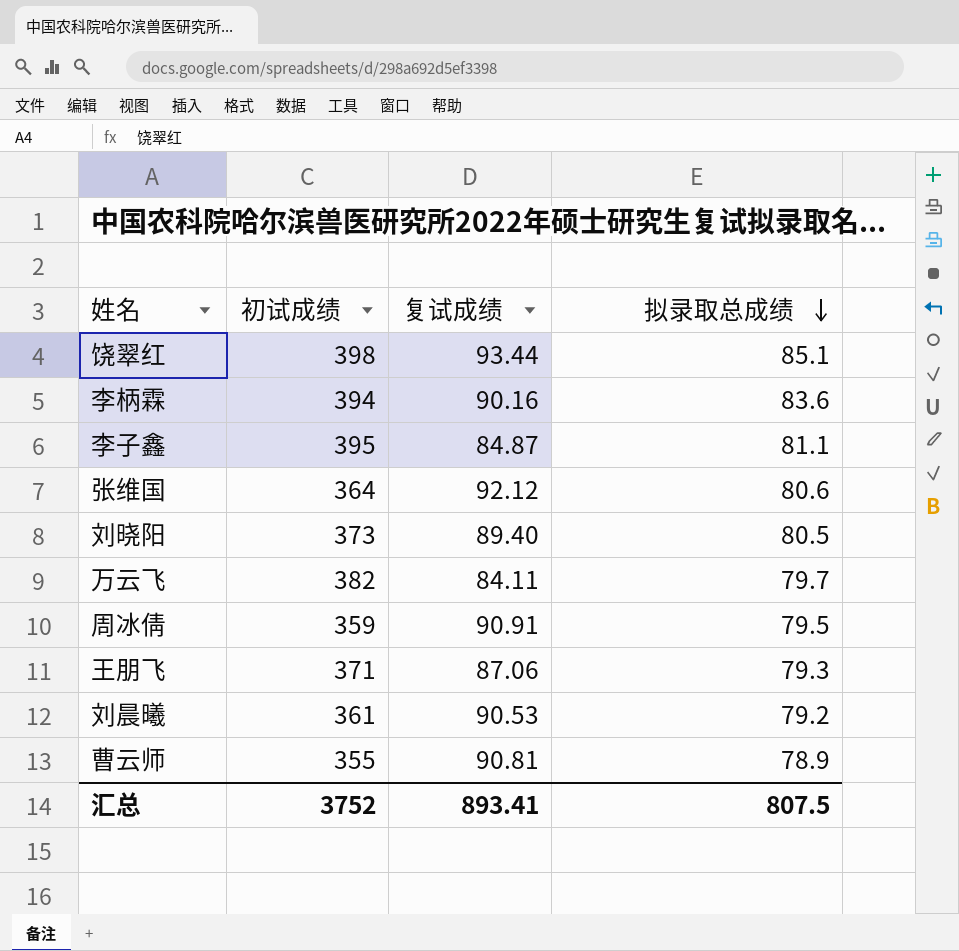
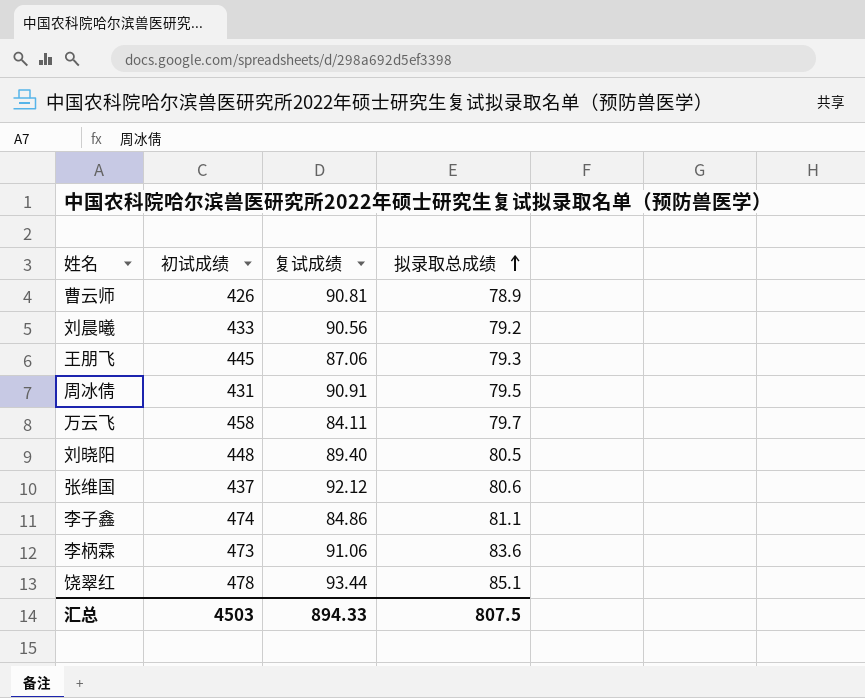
row order: 拟录取总成绩 descending -> 拟录取总成绩 ascending
曹云师 | 初试成绩: 355 -> 426
刘晨曦 | 初试成绩: 361 -> 433
刘晨曦 | 复试成绩: 90.53 -> 90.56
王朋飞 | 初试成绩: 371 -> 445
周冰倩 | 初试成绩: 359 -> 431
万云飞 | 初试成绩: 382 -> 458
刘晓阳 | 初试成绩: 373 -> 448
张维国 | 初试成绩: 364 -> 437
李子鑫 | 初试成绩: 395 -> 474
李子鑫 | 复试成绩: 84.87 -> 84.86
李柄霖 | 初试成绩: 394 -> 473
李柄霖 | 复试成绩: 90.16 -> 91.06
饶翠红 | 初试成绩: 398 -> 478
汇总 | 初试成绩: 3752 -> 4503
汇总 | 复试成绩: 893.41 -> 894.33

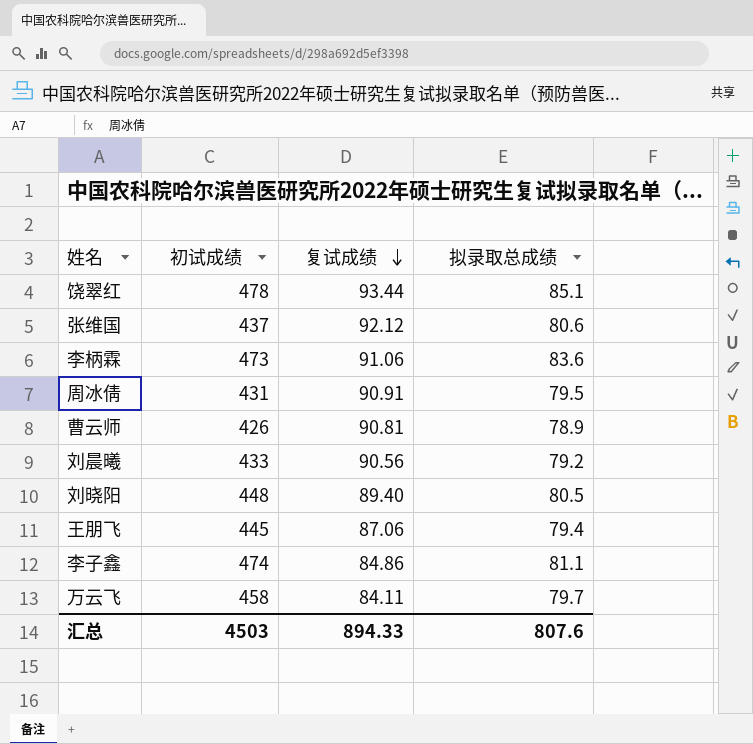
row order: 拟录取总成绩 ascending -> 复试成绩 descending
王朋飞 | 拟录取总成绩: 79.3 -> 79.4
汇总 | 拟录取总成绩: 807.5 -> 807.6

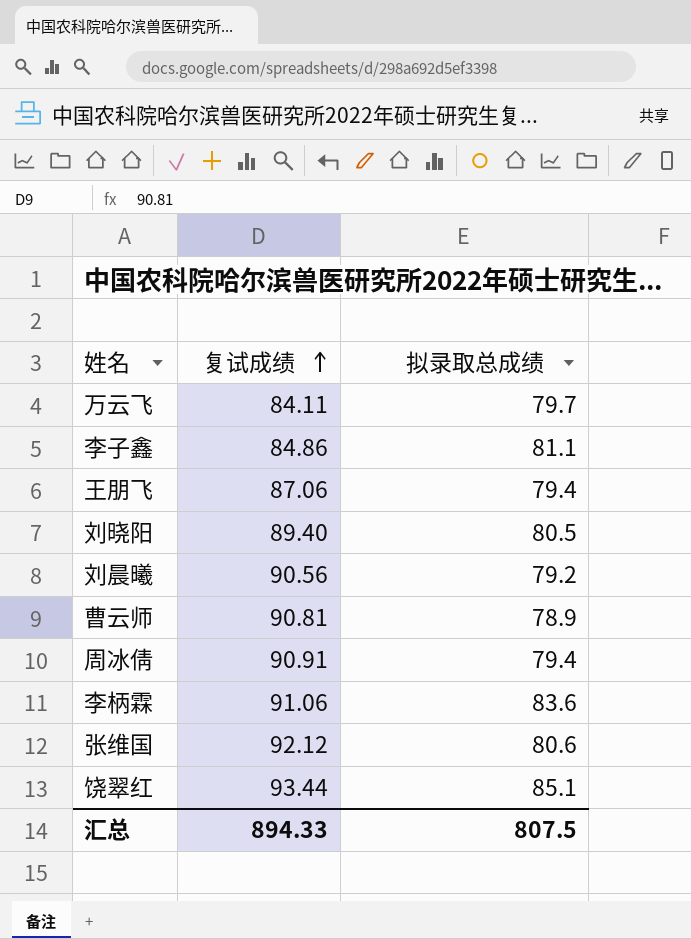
row order: 复试成绩 descending -> 复试成绩 ascending
column 初试成绩 | position: 2 -> none
周冰倩 | 拟录取总成绩: 79.5 -> 79.4
汇总 | 拟录取总成绩: 807.6 -> 807.5

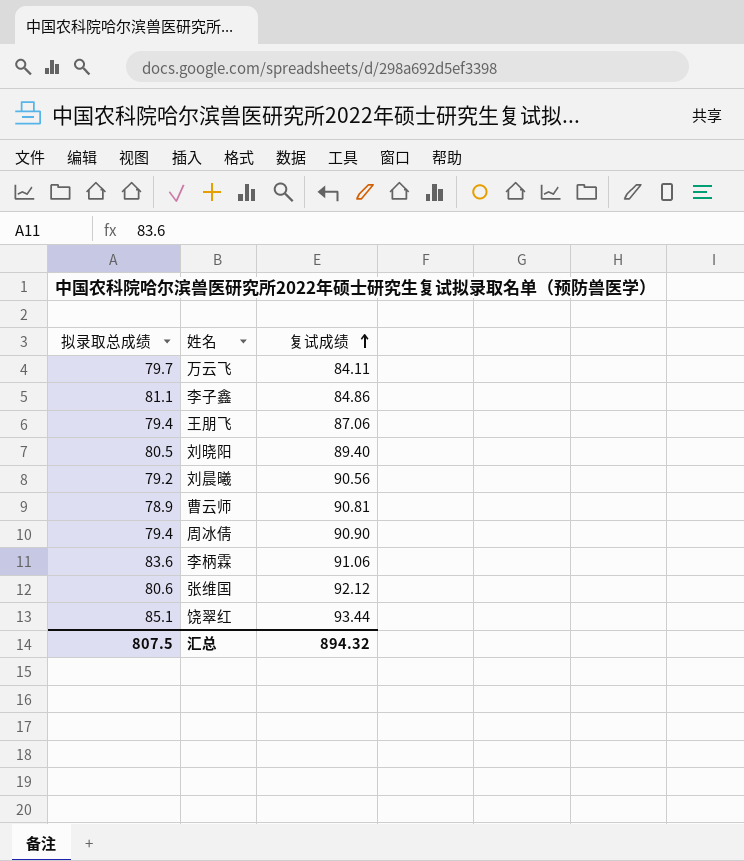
column 拟录取总成绩 | position: 3 -> 1
周冰倩 | 复试成绩: 90.91 -> 90.90
汇总 | 复试成绩: 894.33 -> 894.32

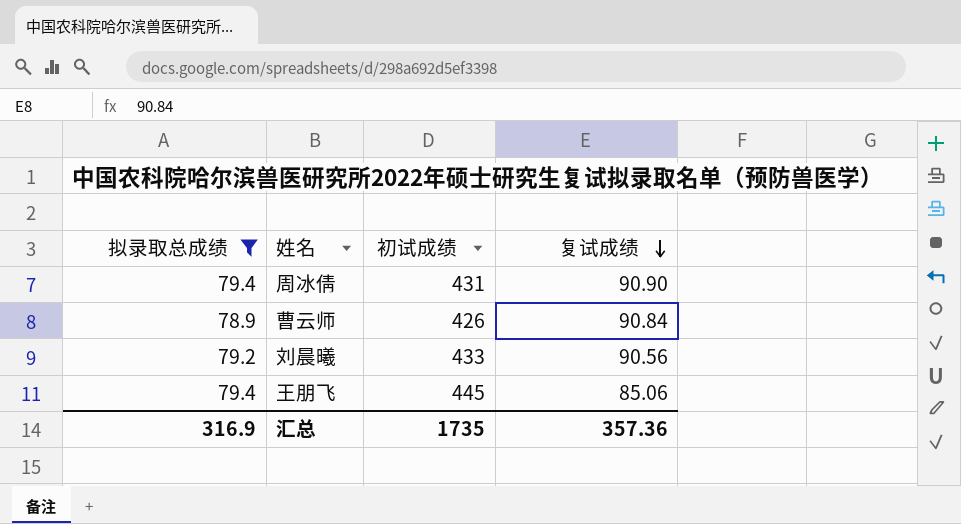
filter: none -> 拟录取总成绩 <= 79.4
row order: 复试成绩 ascending -> 复试成绩 descending
column 初试成绩 | position: none -> 3
曹云师 | 复试成绩: 90.81 -> 90.84
王朋飞 | 复试成绩: 87.06 -> 85.06
汇总 | 拟录取总成绩: 807.5 -> 316.9
汇总 | 复试成绩: 894.32 -> 357.36

